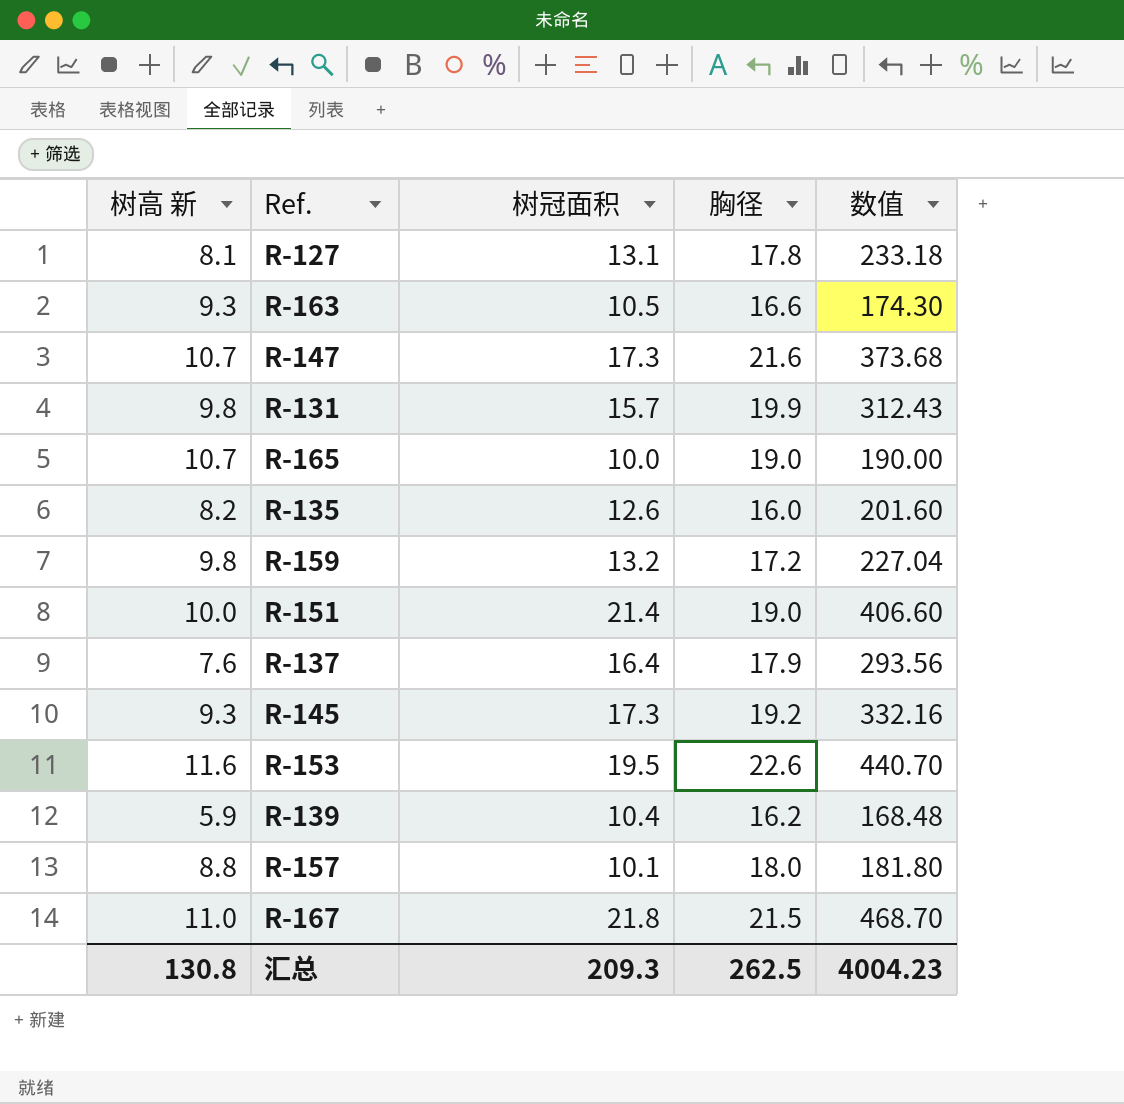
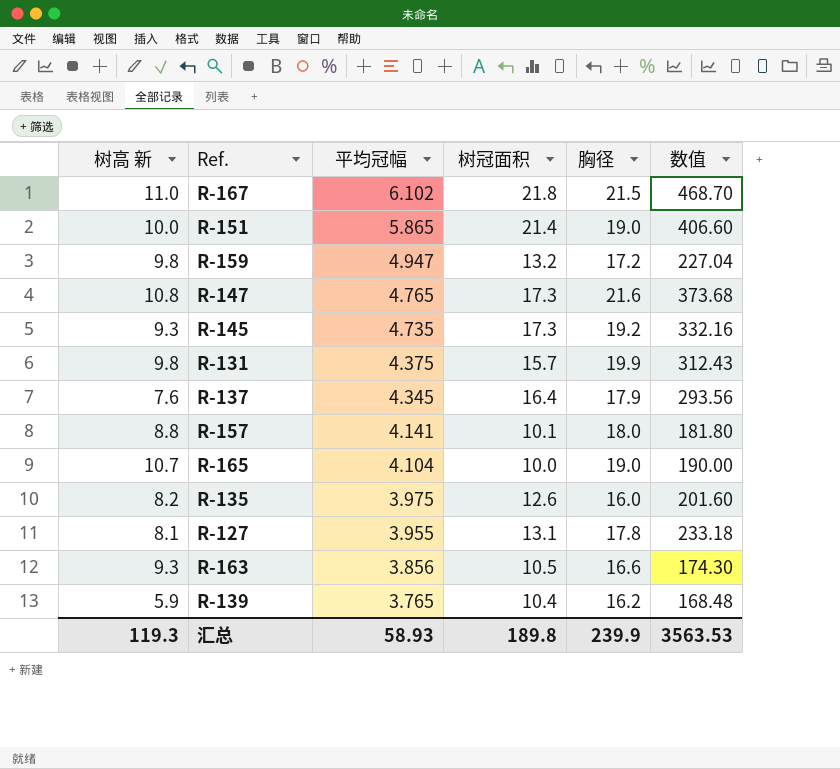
row order: none -> 平均冠幅 descending
column 平均冠幅 | position: none -> 3
row R-153: 11.6 | 19.5 | 22.6 | 440.70 -> none
R-147 | 树高 新: 10.7 -> 10.8
汇总 | 树高 新: 130.8 -> 119.3
汇总 | 树冠面积: 209.3 -> 189.8
汇总 | 胸径: 262.5 -> 239.9
汇总 | 数值: 4004.23 -> 3563.53

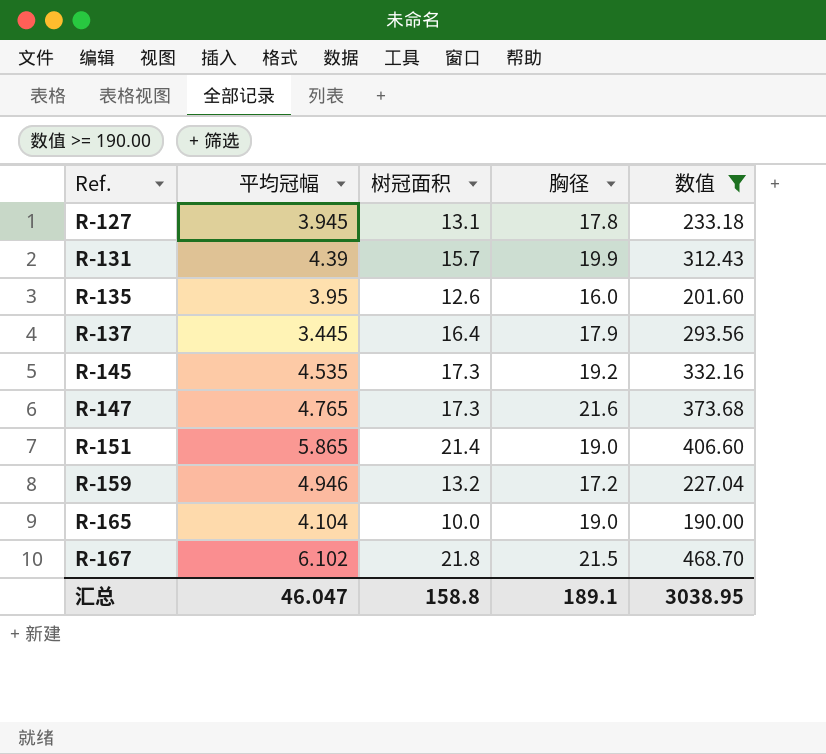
filter: none -> 数值 >= 190.00
row order: 平均冠幅 descending -> Ref. ascending
column 树高 新 | position: 1 -> none
R-127 | 平均冠幅: 3.955 -> 3.945
R-131 | 平均冠幅: 4.375 -> 4.39
R-135 | 平均冠幅: 3.975 -> 3.95
R-137 | 平均冠幅: 4.345 -> 3.445
R-145 | 平均冠幅: 4.735 -> 4.535
R-159 | 平均冠幅: 4.947 -> 4.946
汇总 | 平均冠幅: 58.93 -> 46.047
汇总 | 树冠面积: 189.8 -> 158.8
汇总 | 胸径: 239.9 -> 189.1
汇总 | 数值: 3563.53 -> 3038.95

